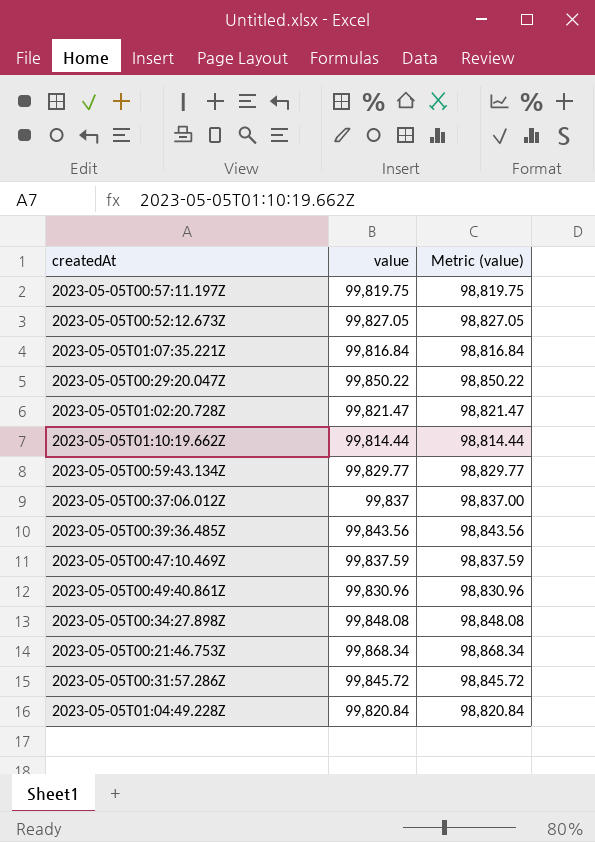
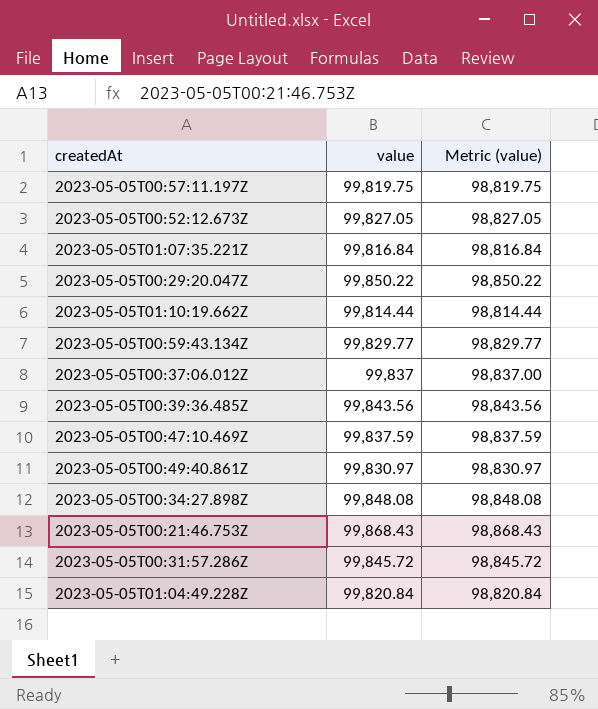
row 2023-05-05T01:02:20.728Z: 99,821.47 | 98,821.47 -> none
2023-05-05T00:49:40.861Z | value: 99,830.96 -> 99,830.97
2023-05-05T00:49:40.861Z | Metric (value): 98,830.96 -> 98,830.97
2023-05-05T00:21:46.753Z | value: 99,868.34 -> 99,868.43
2023-05-05T00:21:46.753Z | Metric (value): 98,868.34 -> 98,868.43

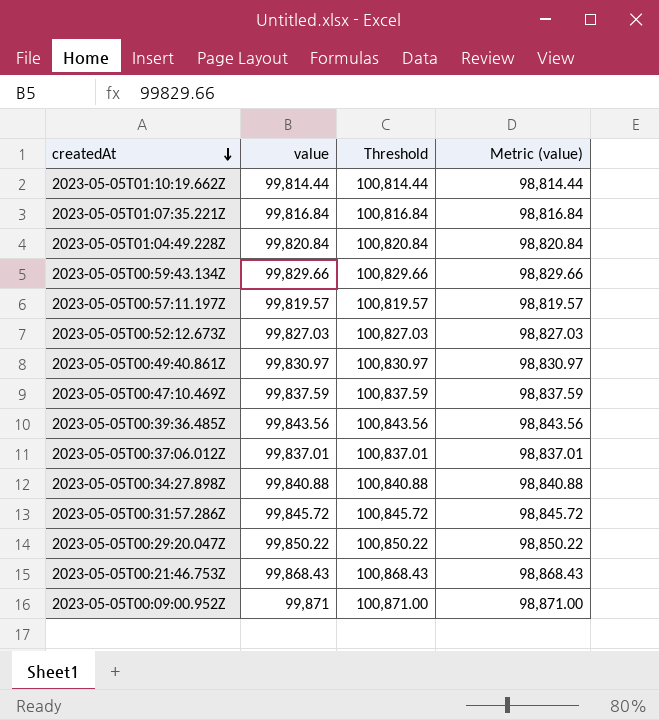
row order: none -> createdAt descending
column Threshold | formula: none -> [value] + 1000
2023-05-05T00:59:43.134Z | value: 99,829.77 -> 99,829.66
2023-05-05T00:59:43.134Z | Metric (value): 98,829.77 -> 98,829.66
2023-05-05T00:57:11.197Z | value: 99,819.75 -> 99,819.57
2023-05-05T00:57:11.197Z | Metric (value): 98,819.75 -> 98,819.57
2023-05-05T00:52:12.673Z | value: 99,827.05 -> 99,827.03
2023-05-05T00:52:12.673Z | Metric (value): 98,827.05 -> 98,827.03
2023-05-05T00:37:06.012Z | value: 99,837 -> 99,837.01
2023-05-05T00:37:06.012Z | Metric (value): 98,837.00 -> 98,837.01
2023-05-05T00:34:27.898Z | value: 99,848.08 -> 99,840.88
2023-05-05T00:34:27.898Z | Metric (value): 98,848.08 -> 98,840.88
row 2023-05-05T00:09:00.952Z: none -> 99,871 | 100,871.00 | 98,871.00

